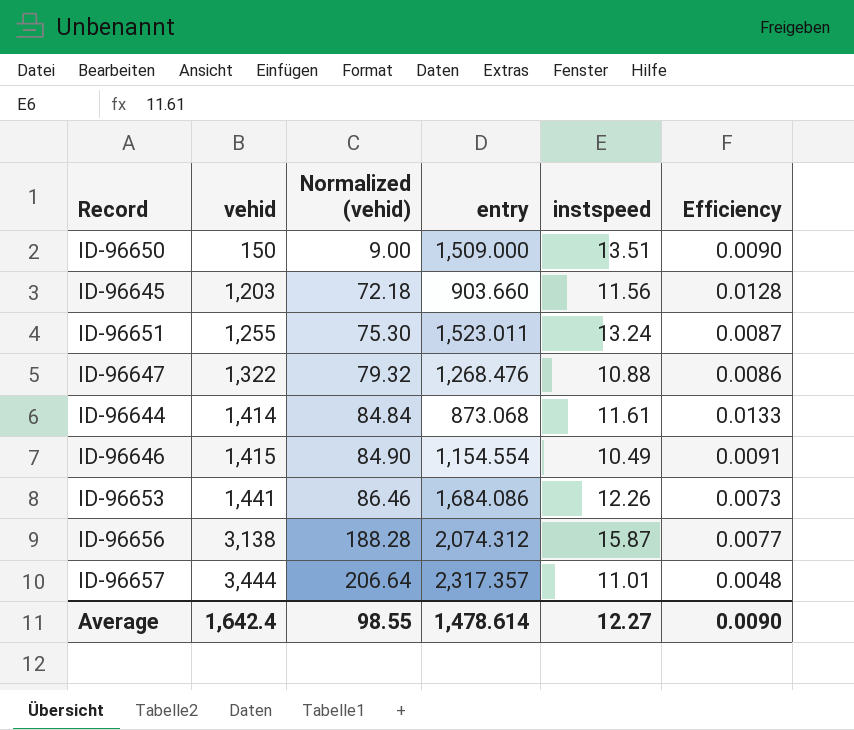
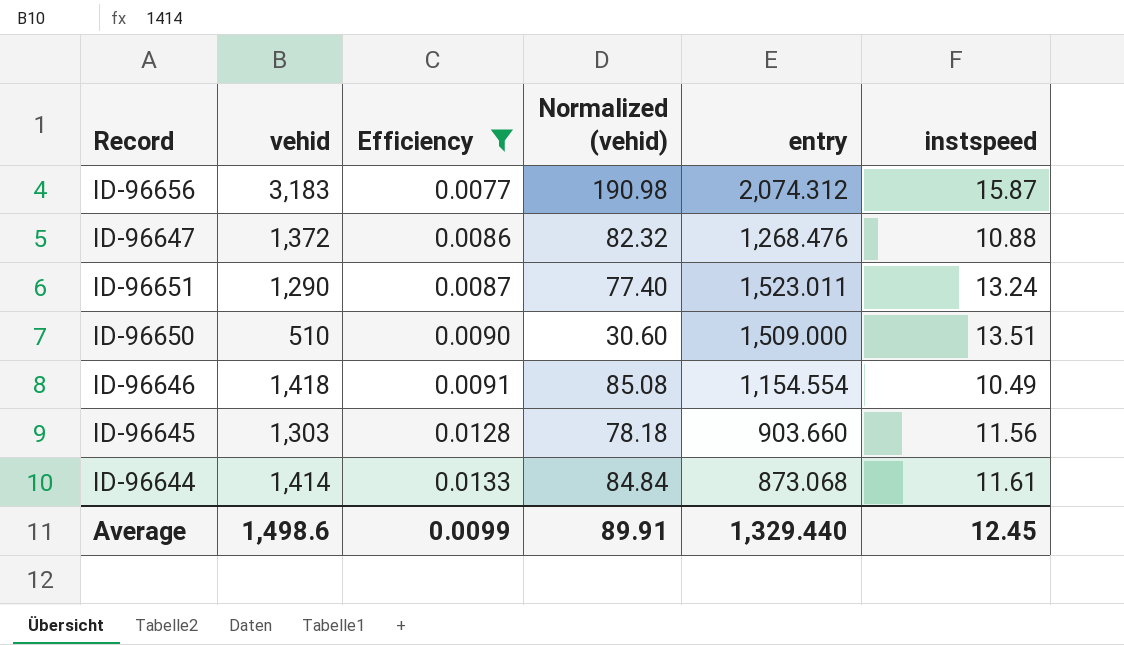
filter: none -> Efficiency >= 0.0077
row order: vehid ascending -> Efficiency ascending
column Efficiency | position: 6 -> 3
ID-96656 | vehid: 3,138 -> 3,183
ID-96656 | Normalized (vehid): 188.28 -> 190.98
ID-96647 | vehid: 1,322 -> 1,372
ID-96647 | Normalized (vehid): 79.32 -> 82.32
ID-96651 | vehid: 1,255 -> 1,290
ID-96651 | Normalized (vehid): 75.30 -> 77.40
ID-96650 | vehid: 150 -> 510
ID-96650 | Normalized (vehid): 9.00 -> 30.60
ID-96646 | vehid: 1,415 -> 1,418
ID-96646 | Normalized (vehid): 84.90 -> 85.08
ID-96645 | vehid: 1,203 -> 1,303
ID-96645 | Normalized (vehid): 72.18 -> 78.18
Average | vehid: 1,642.4 -> 1,498.6
Average | Efficiency: 0.0090 -> 0.0099
Average | Normalized (vehid): 98.55 -> 89.91
Average | entry: 1,478.614 -> 1,329.440
Average | instspeed: 12.27 -> 12.45

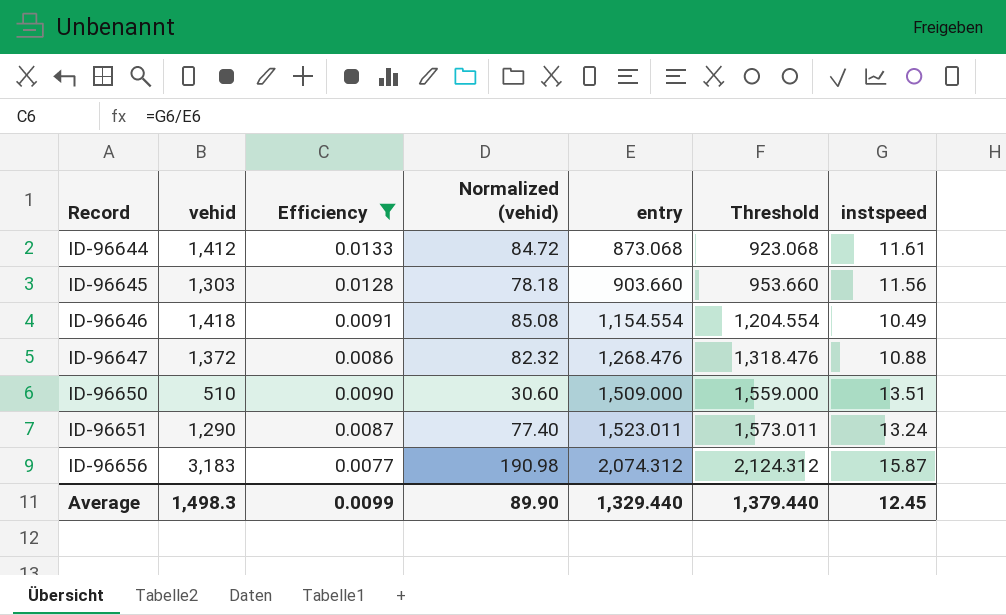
row order: Efficiency ascending -> Record ascending
column Threshold | formula: none -> [entry] + 50
ID-96644 | vehid: 1,414 -> 1,412
ID-96644 | Normalized (vehid): 84.84 -> 84.72
Average | vehid: 1,498.6 -> 1,498.3
Average | Normalized (vehid): 89.91 -> 89.90

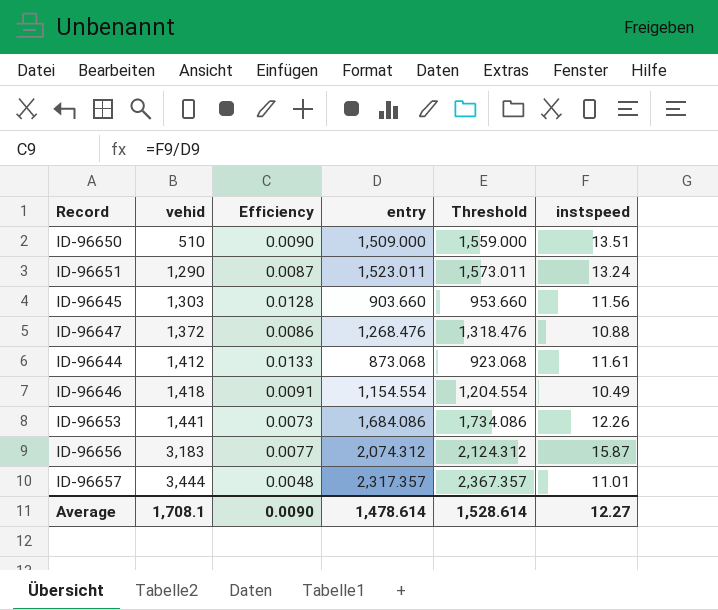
filter: Efficiency >= 0.0077 -> none
row order: Record ascending -> vehid ascending
column Normalized (vehid) | formula: [vehid] * 0.06 -> none
Average | vehid: 1,498.3 -> 1,708.1
Average | Efficiency: 0.0099 -> 0.0090
Average | entry: 1,329.440 -> 1,478.614
Average | Threshold: 1,379.440 -> 1,528.614
Average | instspeed: 12.45 -> 12.27

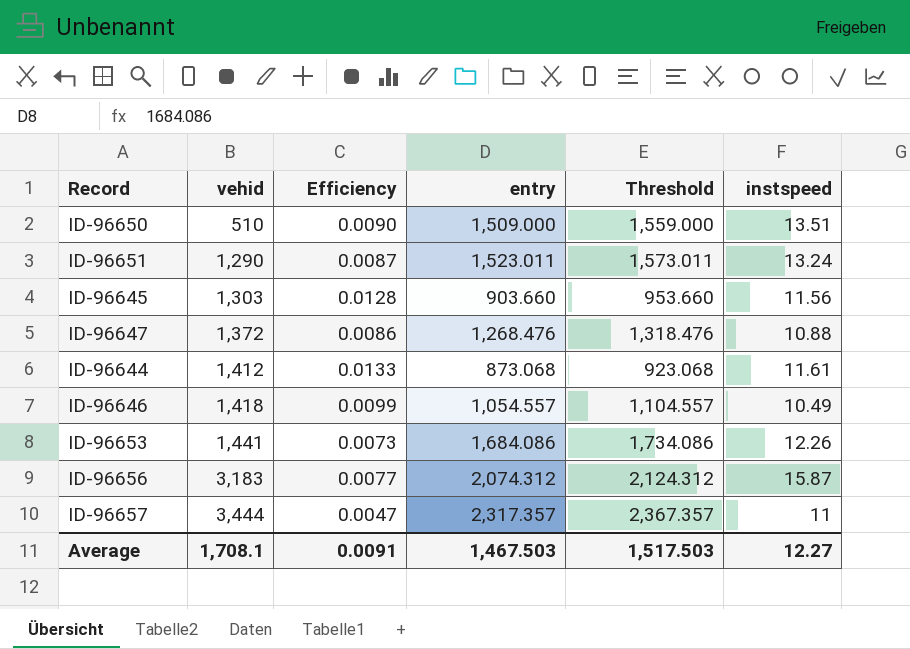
ID-96646 | Efficiency: 0.0091 -> 0.0099
ID-96646 | entry: 1,154.554 -> 1,054.557
ID-96646 | Threshold: 1,204.554 -> 1,104.557
ID-96657 | Efficiency: 0.0048 -> 0.0047
ID-96657 | instspeed: 11.01 -> 11
Average | Efficiency: 0.0090 -> 0.0091
Average | entry: 1,478.614 -> 1,467.503
Average | Threshold: 1,528.614 -> 1,517.503

